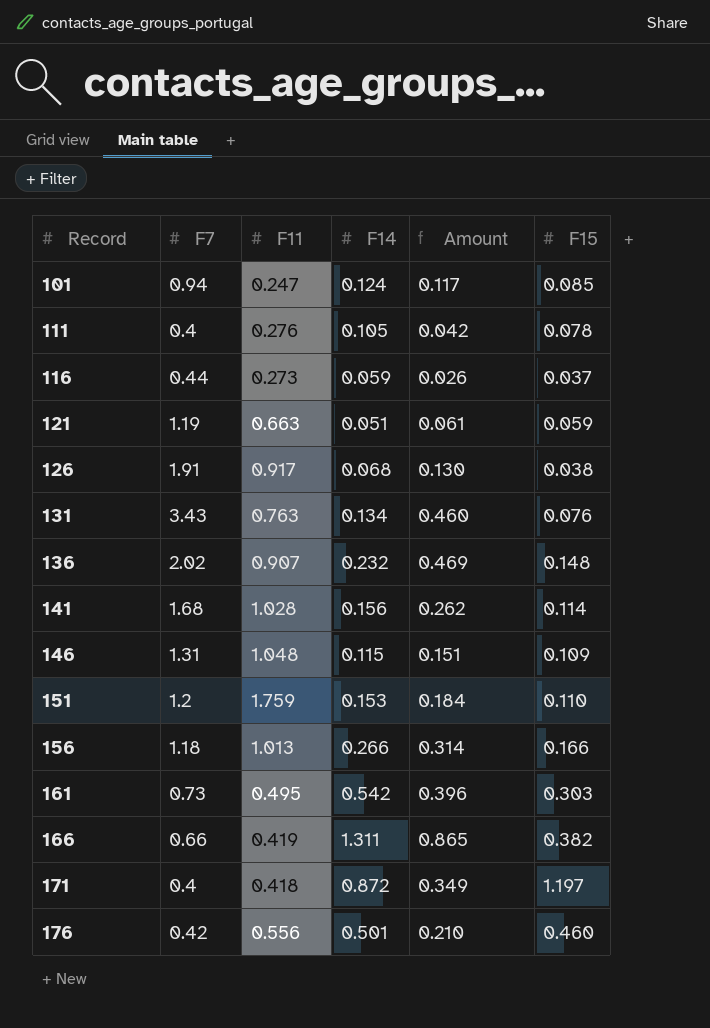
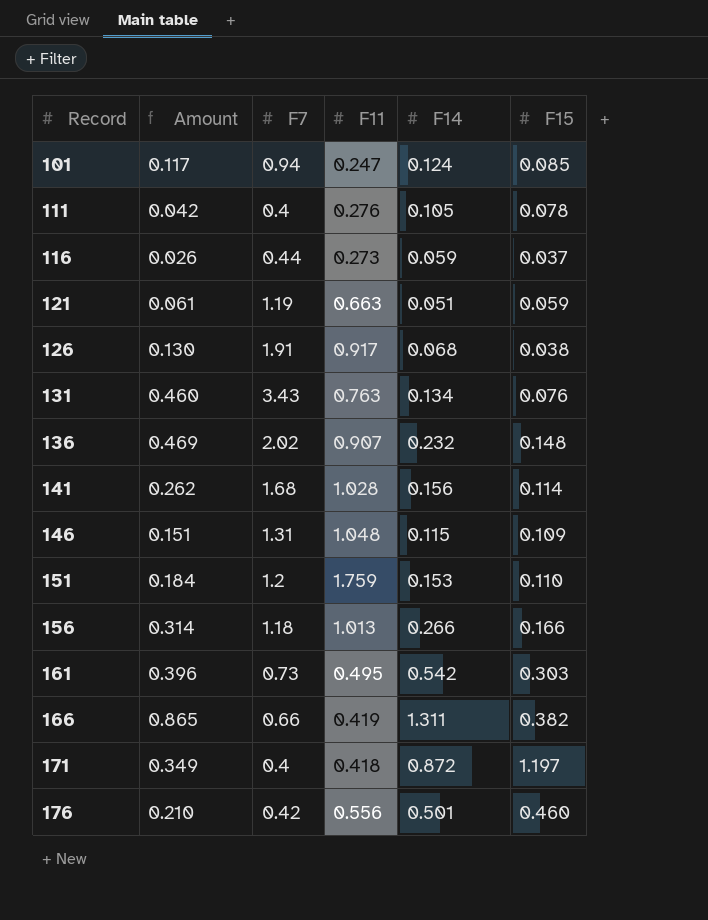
column Amount | position: 5 -> 2

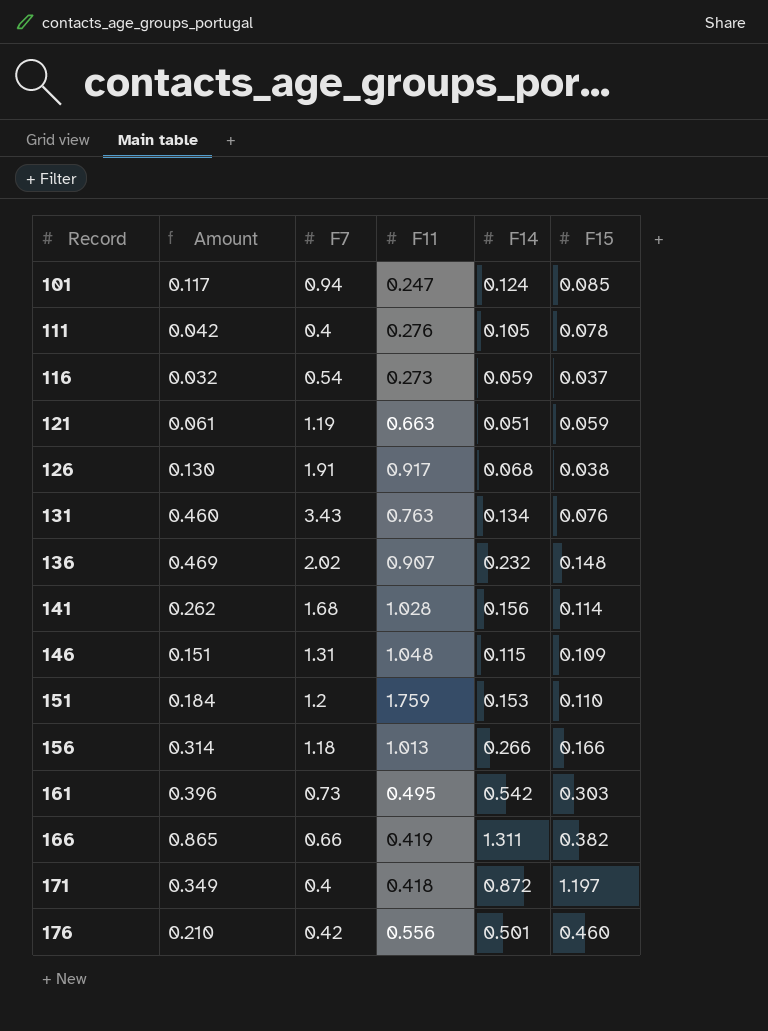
116 | Amount: 0.026 -> 0.032
116 | F7: 0.44 -> 0.54

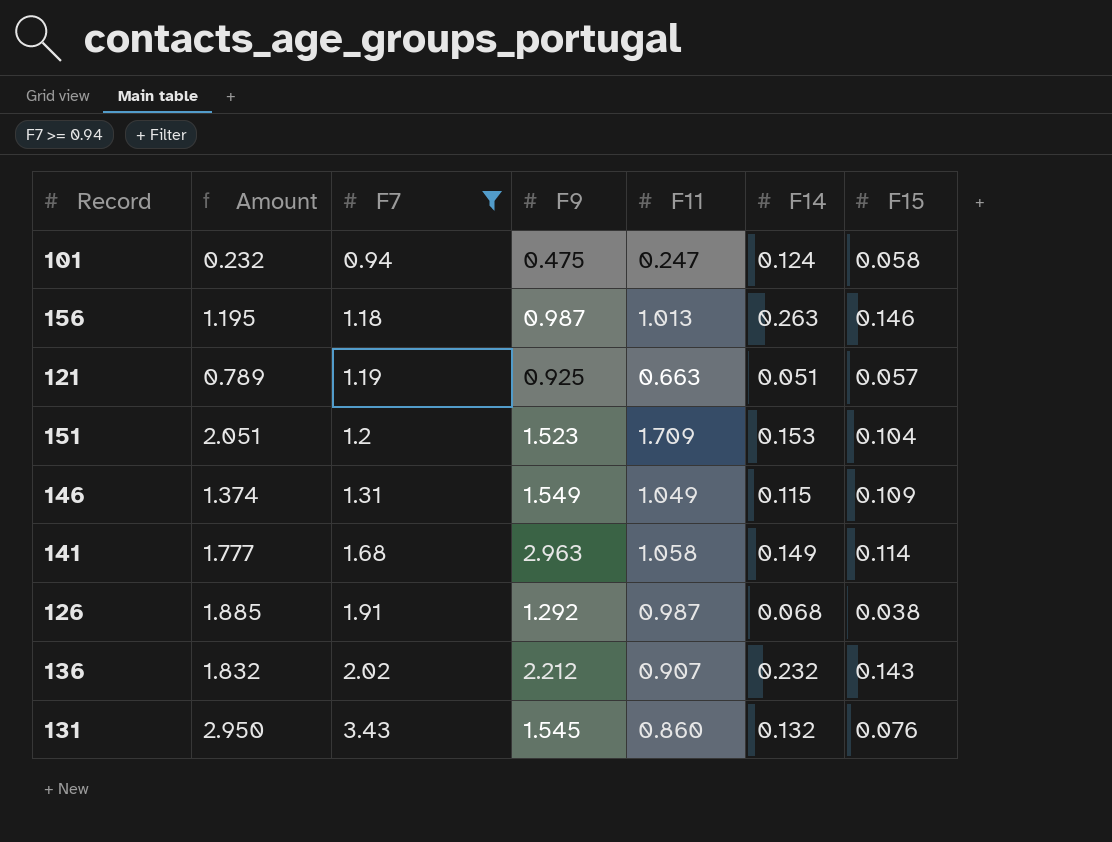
filter: none -> F7 >= 0.94
row order: Record ascending -> F7 ascending
column Amount | formula: [F7] * [F14] -> [F7] * [F11]
column F9 | position: none -> 4
101 | F15: 0.085 -> 0.058
156 | F14: 0.266 -> 0.263
156 | F15: 0.166 -> 0.146
121 | F15: 0.059 -> 0.057
151 | F11: 1.759 -> 1.709
151 | F15: 0.110 -> 0.104
146 | F11: 1.048 -> 1.049
141 | F11: 1.028 -> 1.058
141 | F14: 0.156 -> 0.149
126 | F11: 0.917 -> 0.987
136 | F15: 0.148 -> 0.143
131 | F11: 0.763 -> 0.860
131 | F14: 0.134 -> 0.132

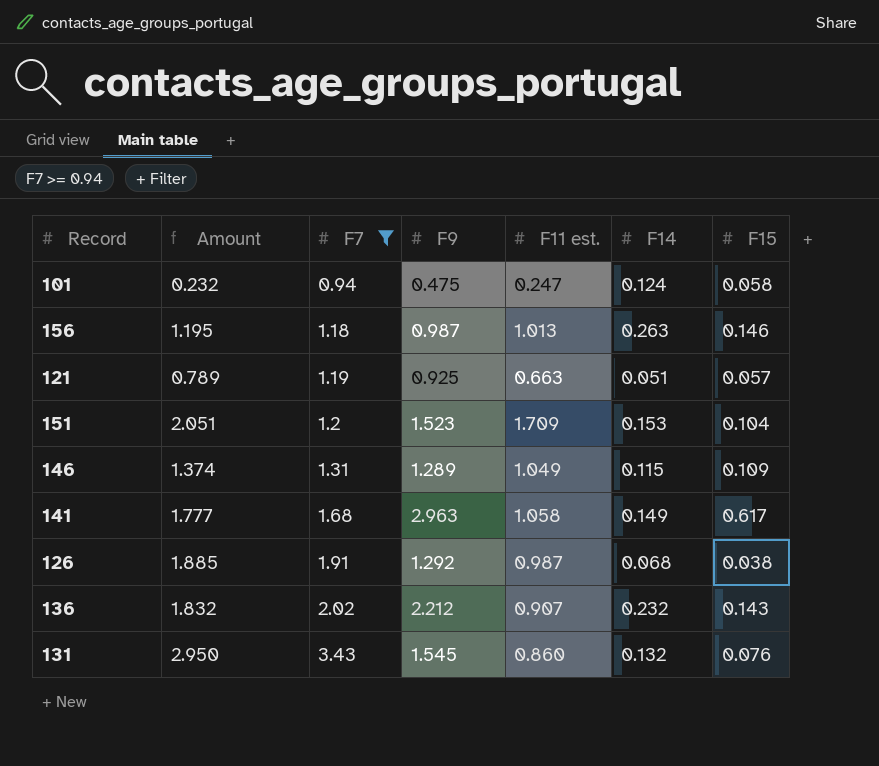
column name: F11 -> F11 est.
146 | F9: 1.549 -> 1.289
141 | F15: 0.114 -> 0.617

